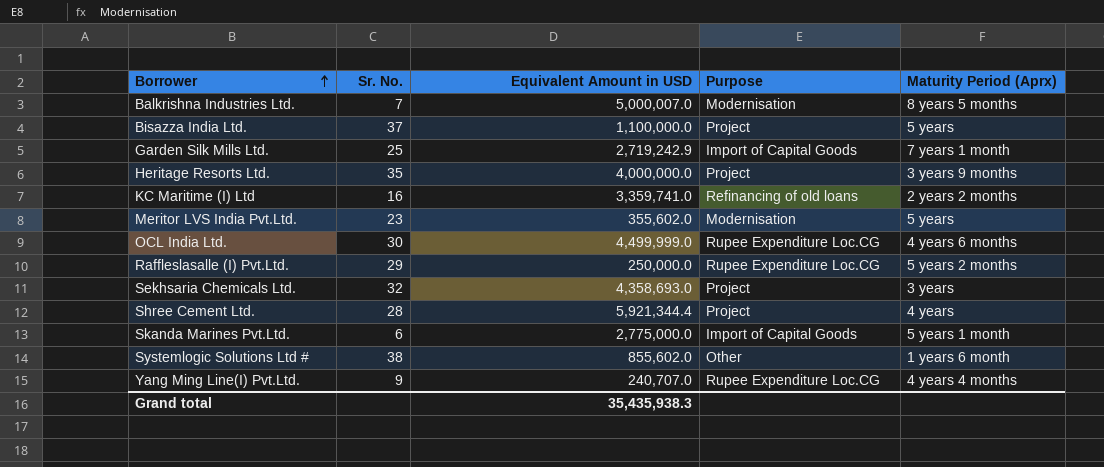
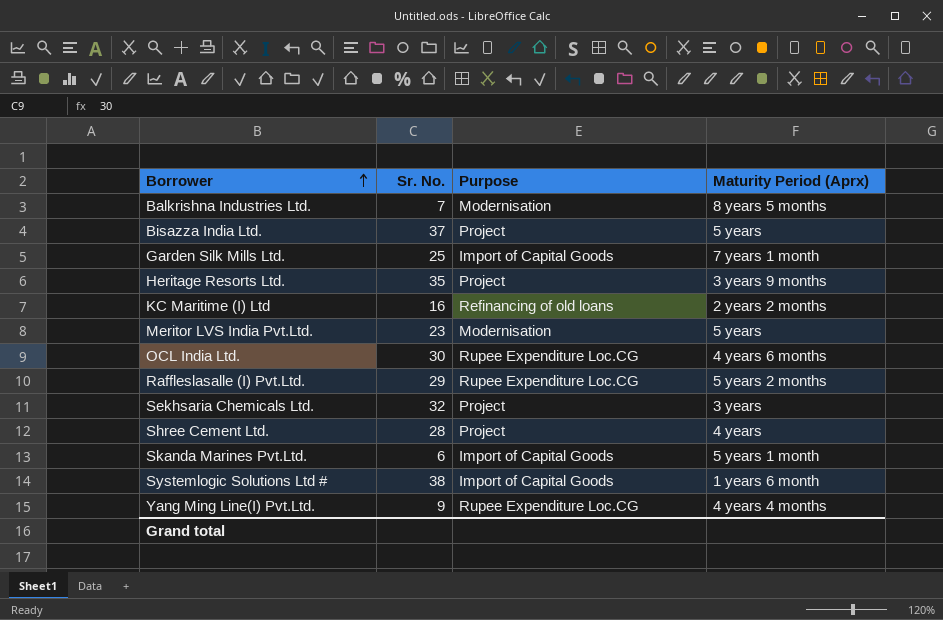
column Equivalent Amount in USD | position: 3 -> none
Systemlogic Solutions Ltd # | Purpose: Other -> Import of Capital Goods

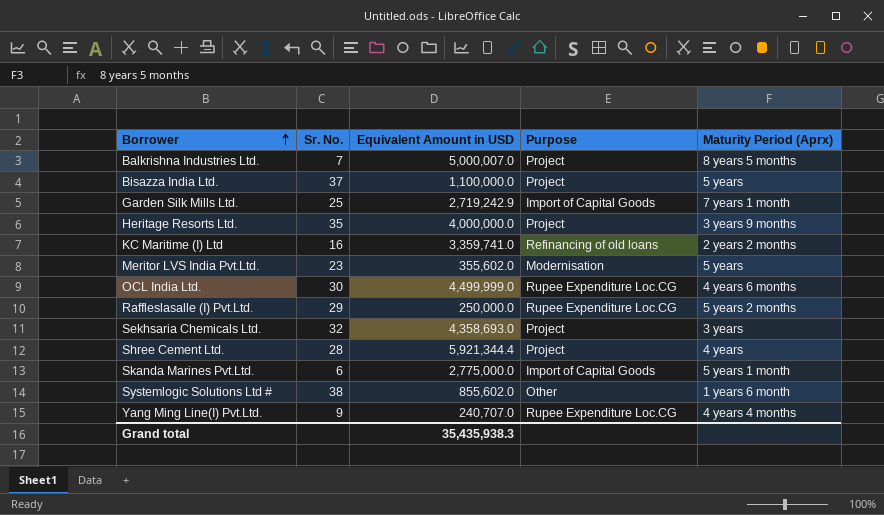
column Equivalent Amount in USD | position: none -> 3
Balkrishna Industries Ltd. | Purpose: Modernisation -> Project
Systemlogic Solutions Ltd # | Purpose: Import of Capital Goods -> Other

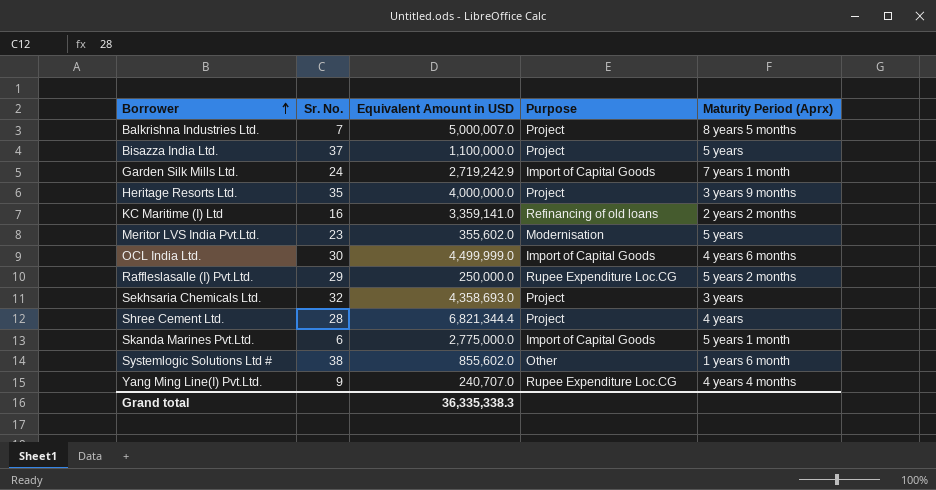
Garden Silk Mills Ltd. | Sr. No.: 25 -> 24
KC Maritime (I) Ltd | Equivalent Amount in USD: 3,359,741.0 -> 3,359,141.0
OCL India Ltd. | Purpose: Rupee Expenditure Loc.CG -> Import of Capital Goods
Shree Cement Ltd. | Equivalent Amount in USD: 5,921,344.4 -> 6,821,344.4
Grand total | Equivalent Amount in USD: 35,435,938.3 -> 36,335,338.3

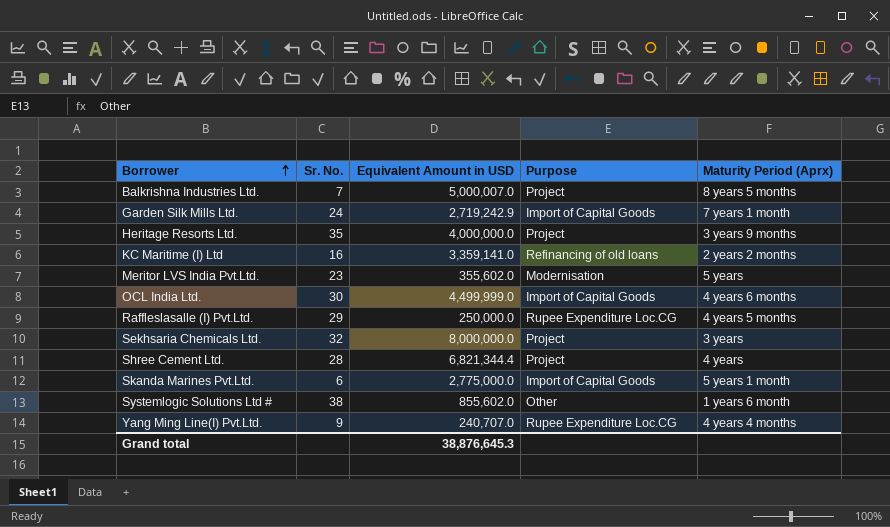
row Bisazza India Ltd.: 37 | 1,100,000.0 | Project | 5 years -> none
Raffleslasalle (I) Pvt.Ltd. | Maturity Period (Aprx): 5 years 2 months -> 4 years 5 months
Sekhsaria Chemicals Ltd. | Equivalent Amount in USD: 4,358,693.0 -> 8,000,000.0
Grand total | Equivalent Amount in USD: 36,335,338.3 -> 38,876,645.3

